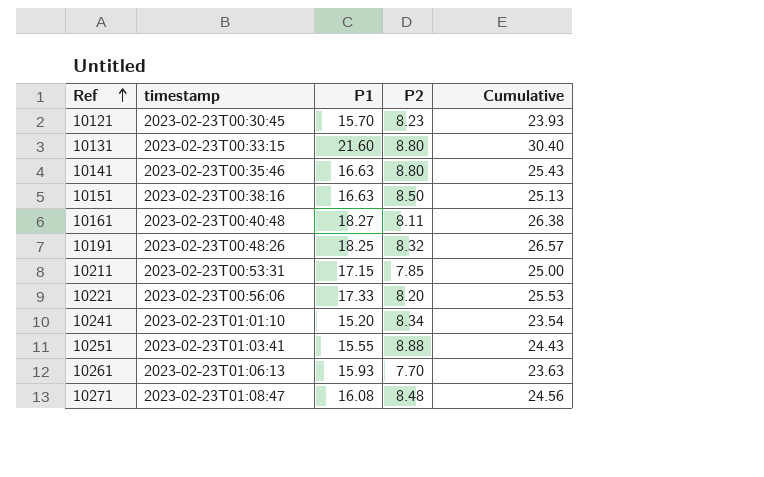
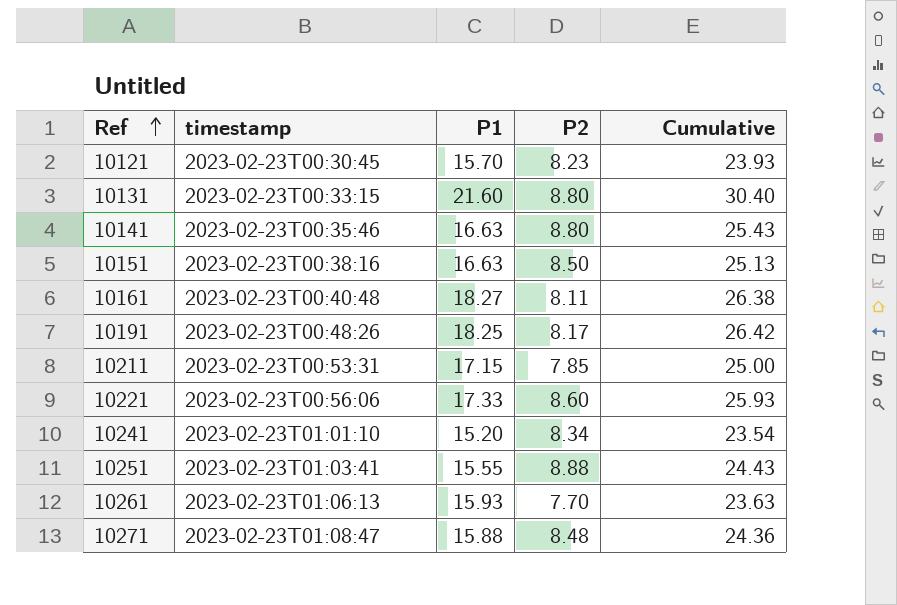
10191 | P2: 8.32 -> 8.17
10191 | Cumulative: 26.57 -> 26.42
10221 | P2: 8.20 -> 8.60
10221 | Cumulative: 25.53 -> 25.93
10271 | P1: 16.08 -> 15.88
10271 | Cumulative: 24.56 -> 24.36

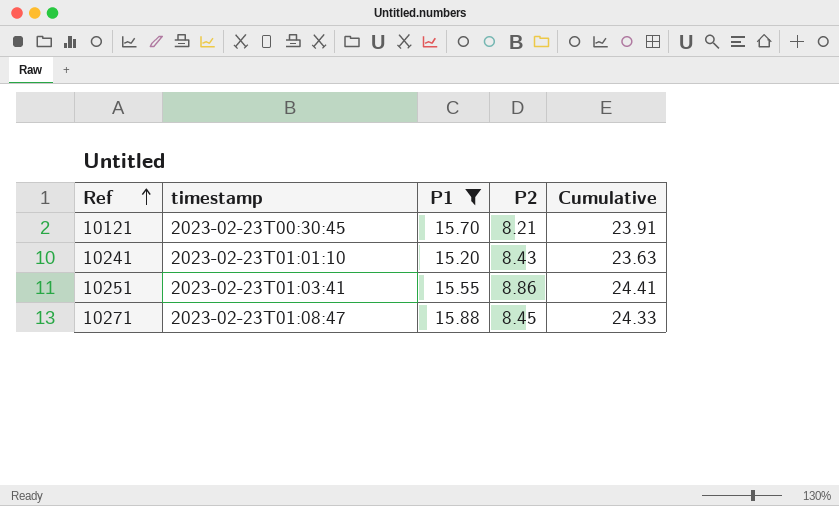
filter: none -> P1 <= 15.88
10121 | P2: 8.23 -> 8.21
10121 | Cumulative: 23.93 -> 23.91
10241 | P2: 8.34 -> 8.43
10241 | Cumulative: 23.54 -> 23.63
10251 | P2: 8.88 -> 8.86
10251 | Cumulative: 24.43 -> 24.41
10271 | P2: 8.48 -> 8.45
10271 | Cumulative: 24.36 -> 24.33

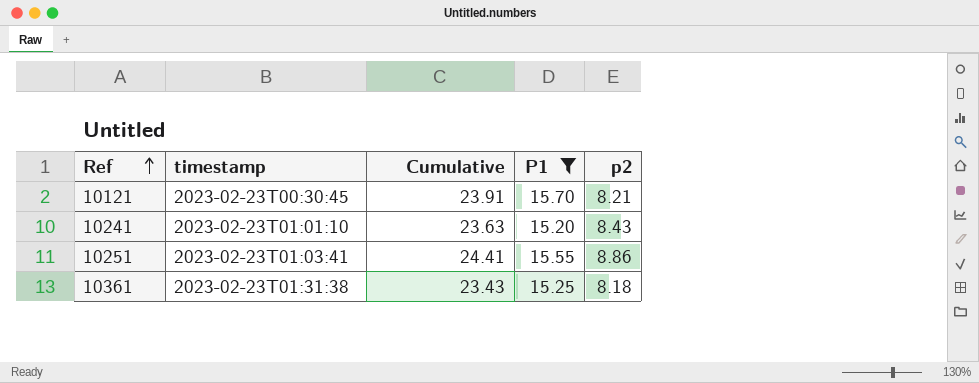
column Cumulative | position: 5 -> 3
column name: P2 -> p2
row 10271: 2023-02-23T01:08:47 | 15.88 | 8.45 | 24.33 -> none
row 10361: none -> 2023-02-23T01:31:38 | 23.43 | 15.25 | 8.18

